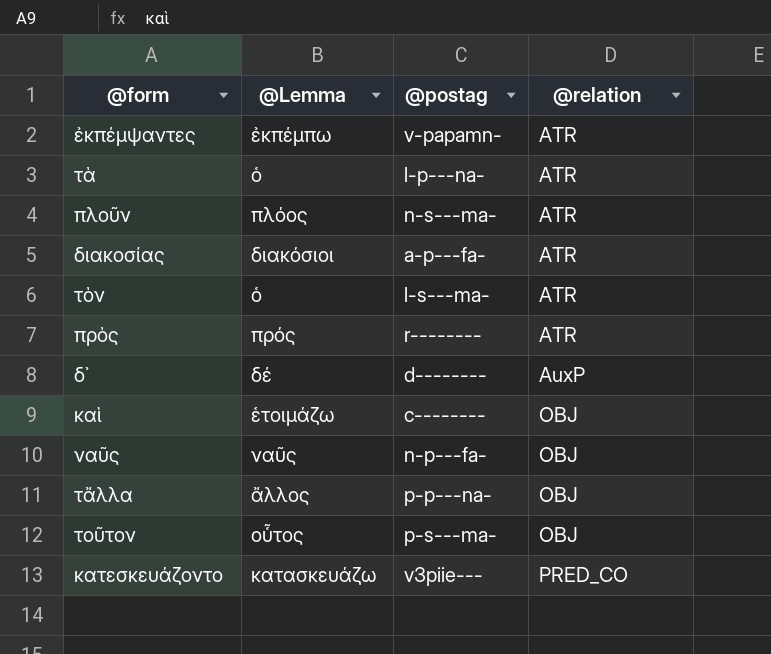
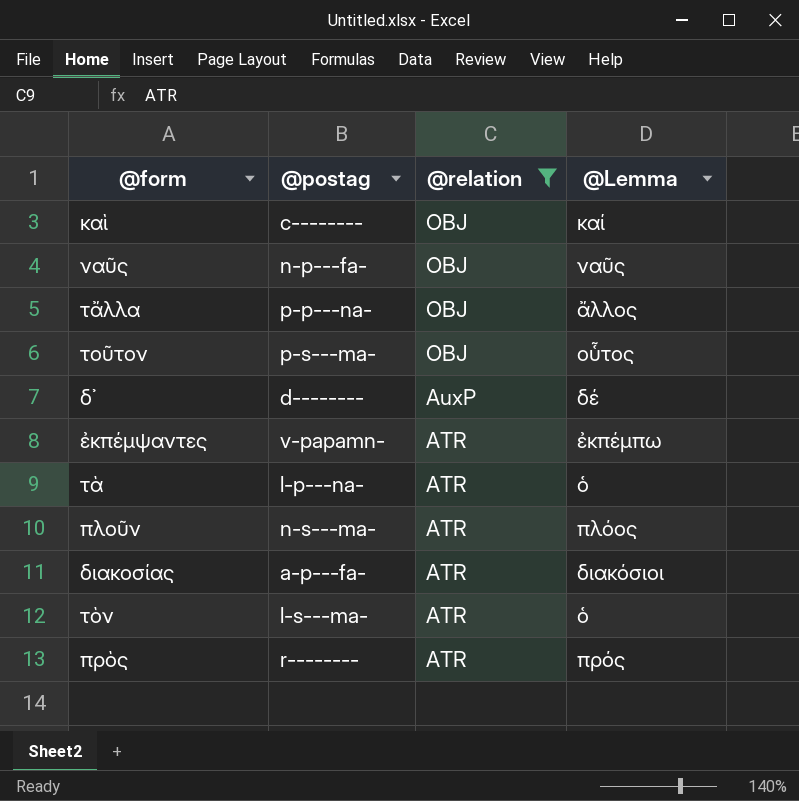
filter: none -> @relation != PRED_CO
row order: @relation ascending -> @relation descending
column @Lemma | position: 2 -> 4
καὶ | @Lemma: ἑτοιμάζω -> καί

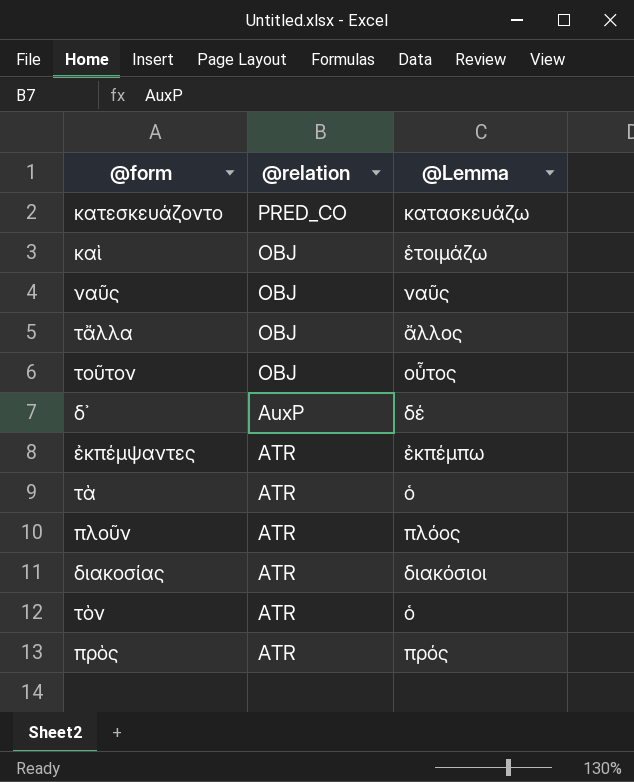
filter: @relation != PRED_CO -> none
column @postag | position: 2 -> none
καὶ | @Lemma: καί -> ἑτοιμάζω

